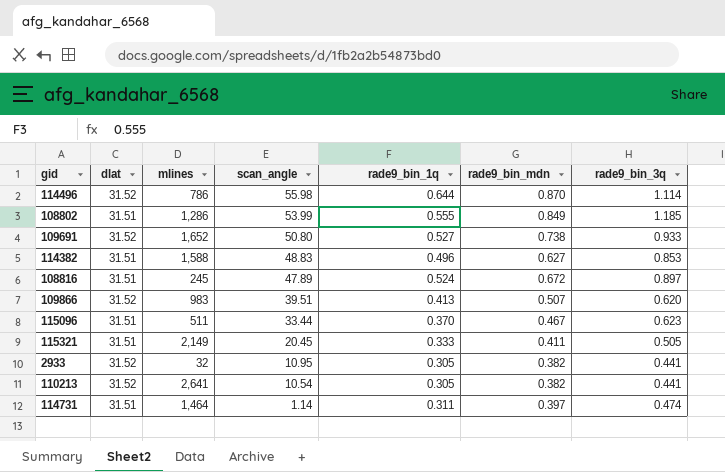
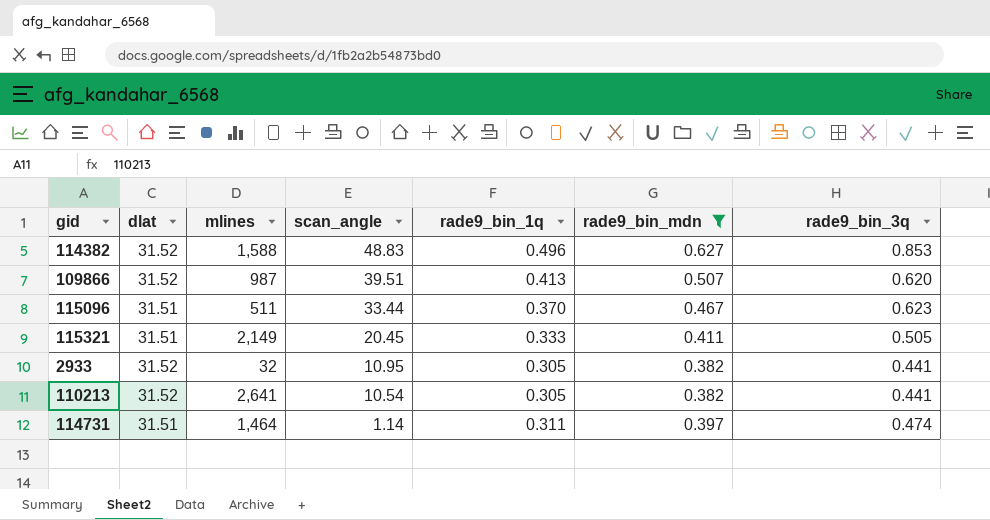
filter: none -> rade9_bin_mdn <= 0.627
114382 | dlat: 31.51 -> 31.52
109866 | mlines: 983 -> 987

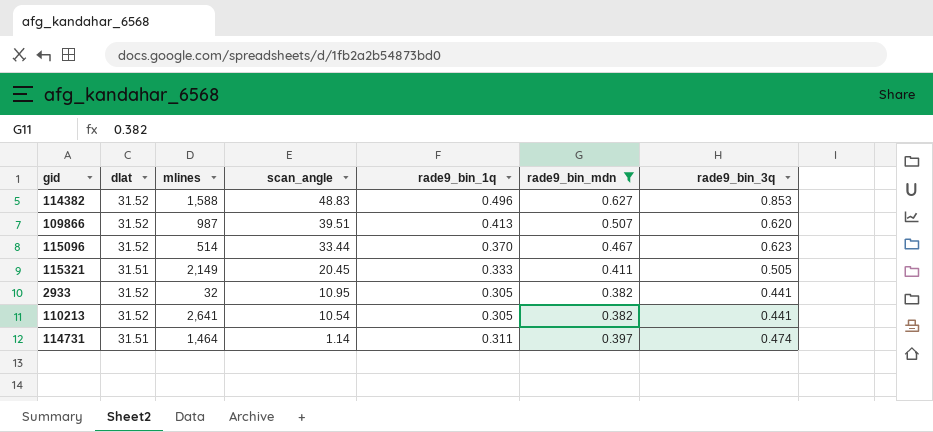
115096 | dlat: 31.51 -> 31.52
115096 | mlines: 511 -> 514

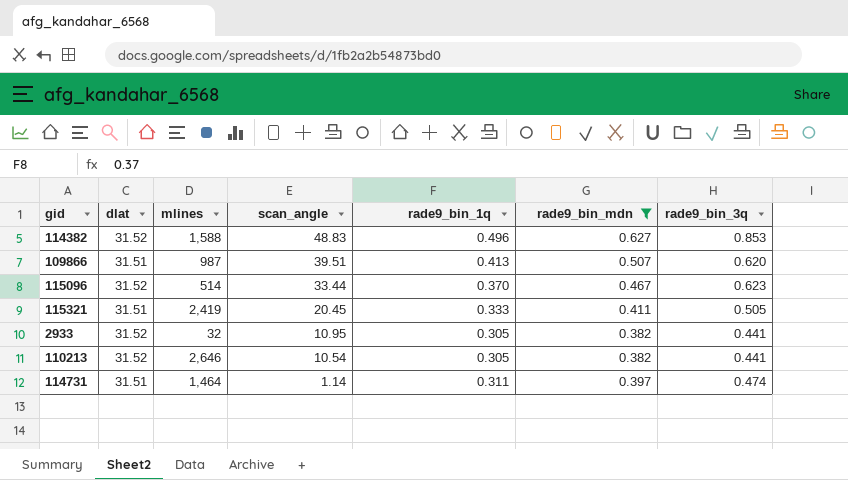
109866 | dlat: 31.52 -> 31.51
115321 | mlines: 2,149 -> 2,419
110213 | mlines: 2,641 -> 2,646

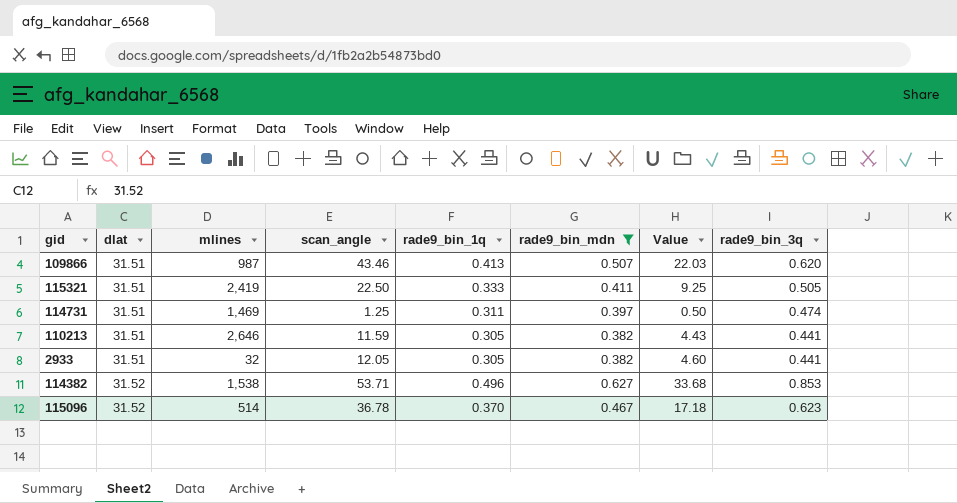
row order: scan_angle descending -> dlat ascending
column Value | formula: none -> [scan_angle] * [rade9_bin_mdn]
109866 | scan_angle: 39.51 -> 43.46
115321 | scan_angle: 20.45 -> 22.50
114731 | mlines: 1,464 -> 1,469
114731 | scan_angle: 1.14 -> 1.25
110213 | dlat: 31.52 -> 31.51
110213 | scan_angle: 10.54 -> 11.59
2933 | dlat: 31.52 -> 31.51
2933 | scan_angle: 10.95 -> 12.05
114382 | mlines: 1,588 -> 1,538
114382 | scan_angle: 48.83 -> 53.71
115096 | scan_angle: 33.44 -> 36.78

